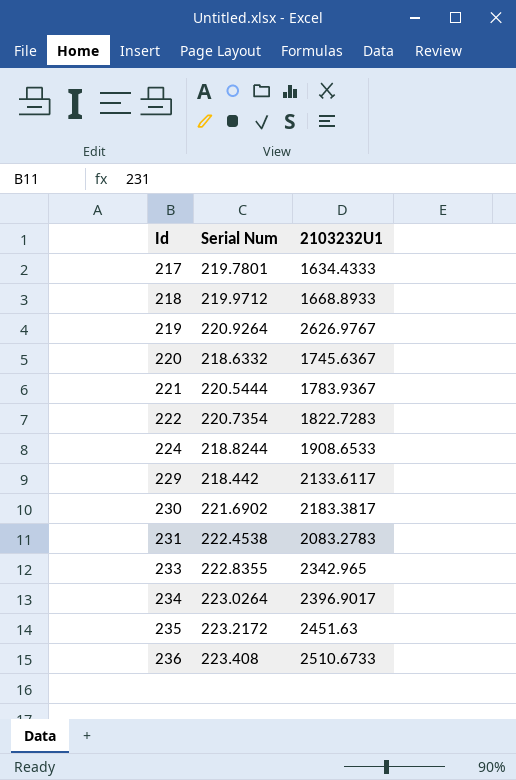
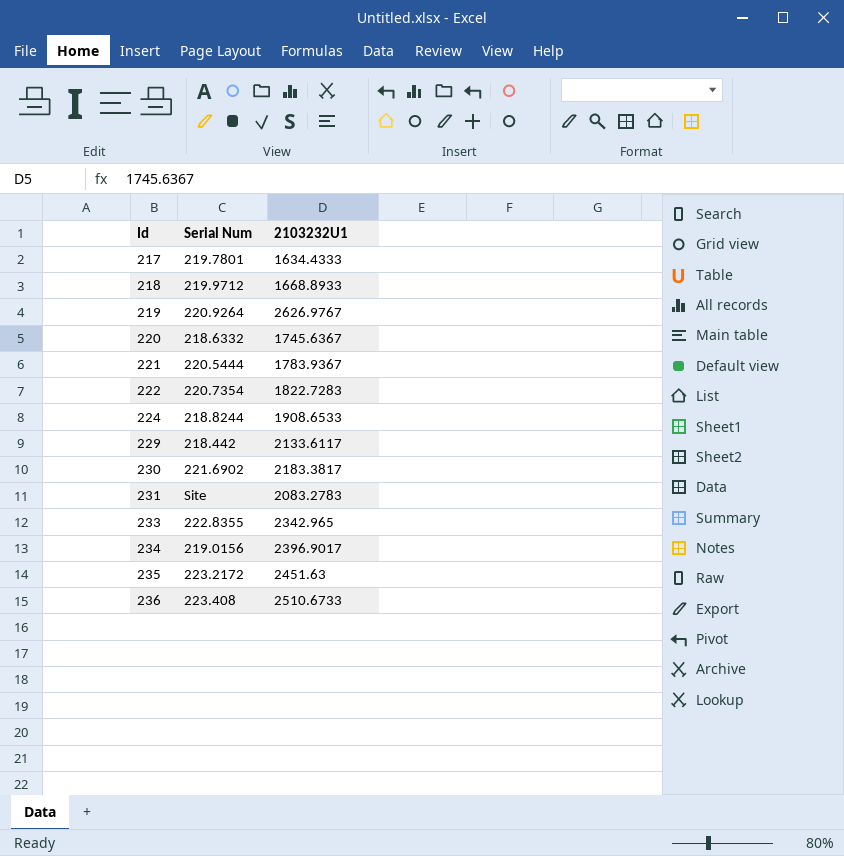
231 | Serial Num: 222.4538 -> Site
234 | Serial Num: 223.0264 -> 219.0156

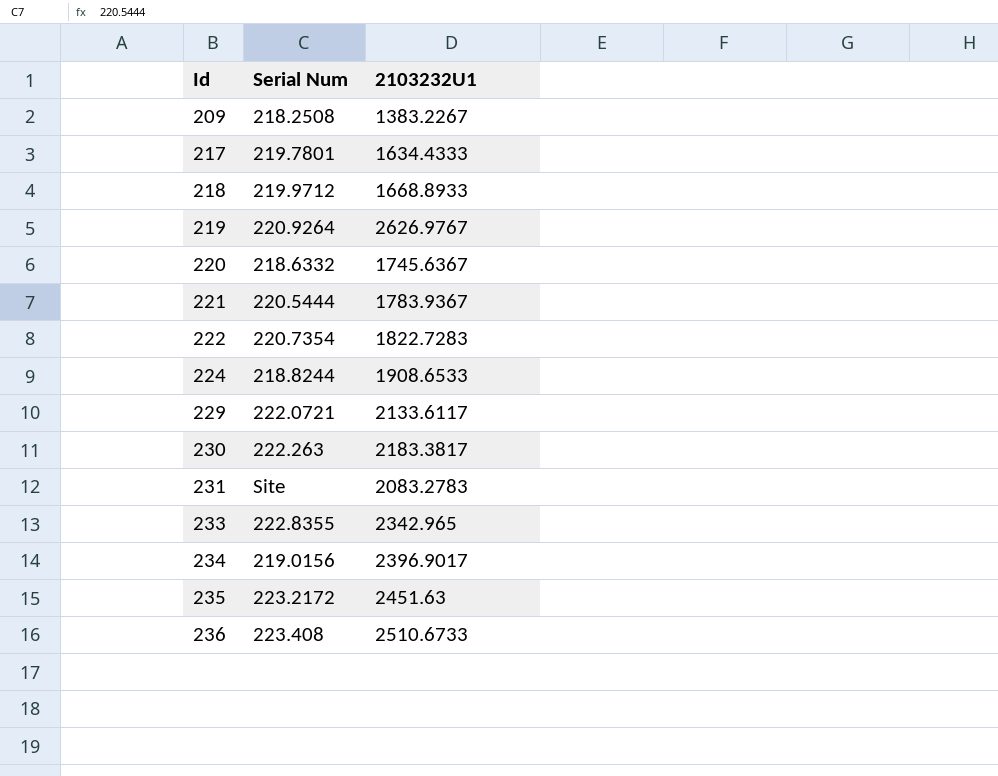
row 209: none -> 218.2508 | 1383.2267
229 | Serial Num: 218.442 -> 222.0721
230 | Serial Num: 221.6902 -> 222.263

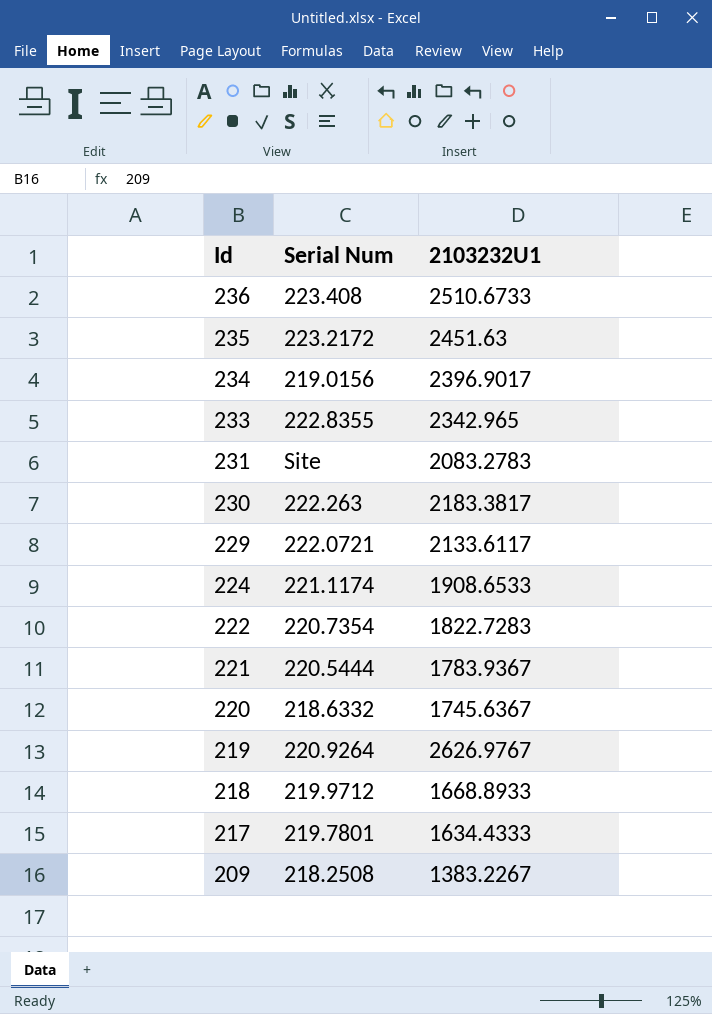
row order: Id ascending -> Id descending
224 | Serial Num: 218.8244 -> 221.1174

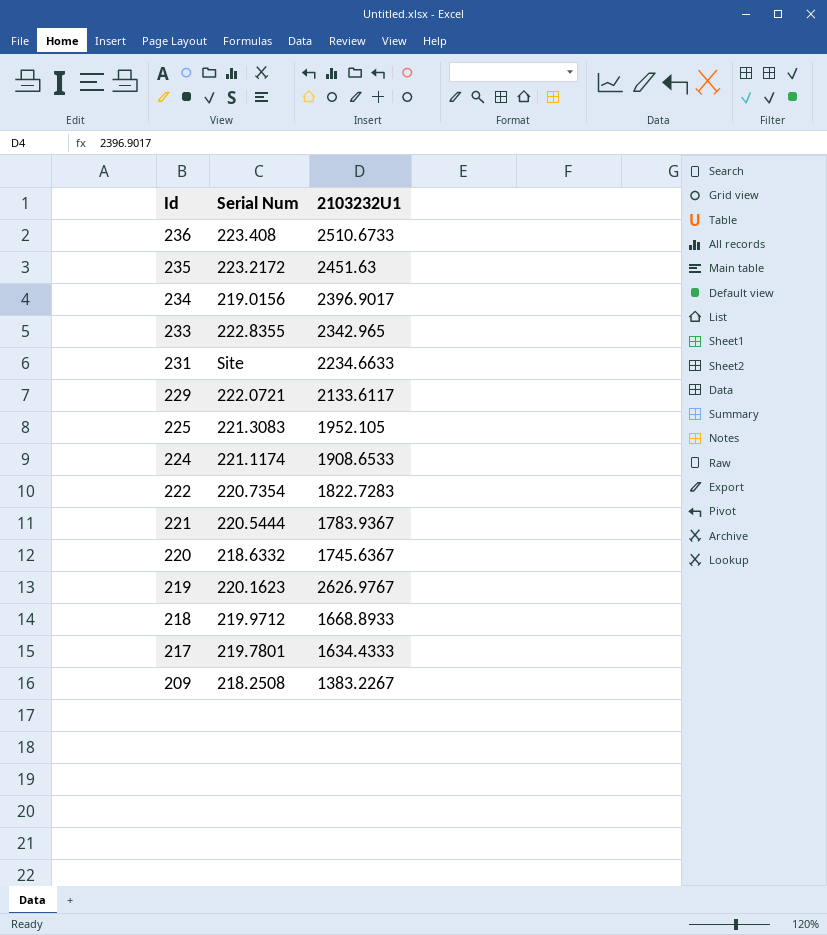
row 230: 222.263 | 2183.3817 -> none
231 | 2103232U1: 2083.2783 -> 2234.6633
row 225: none -> 221.3083 | 1952.105
219 | Serial Num: 220.9264 -> 220.1623

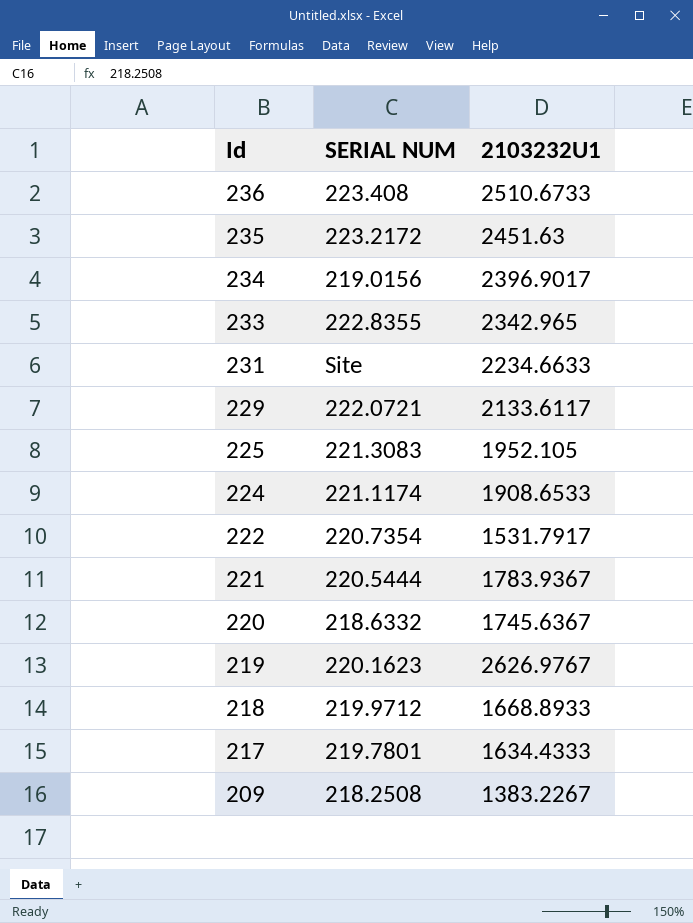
column name: Serial Num -> SERIAL NUM
222 | 2103232U1: 1822.7283 -> 1531.7917

